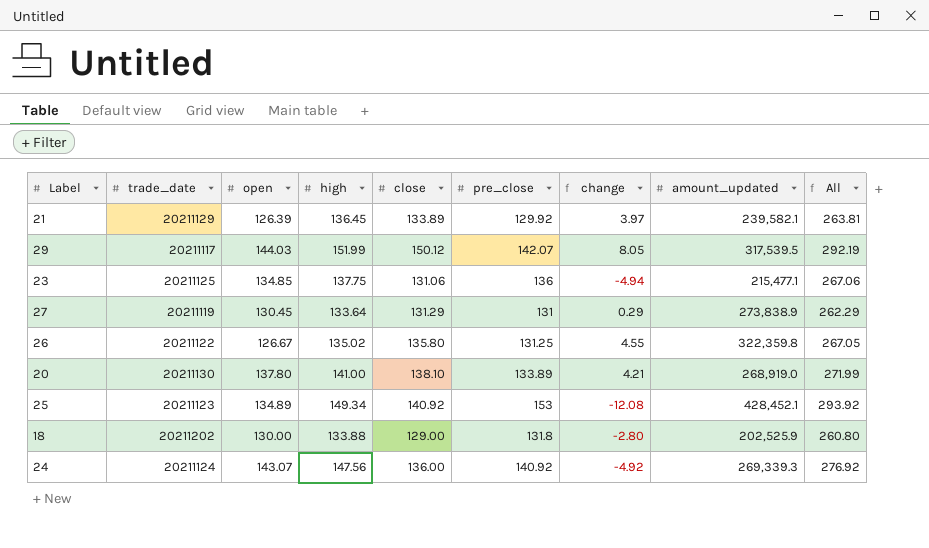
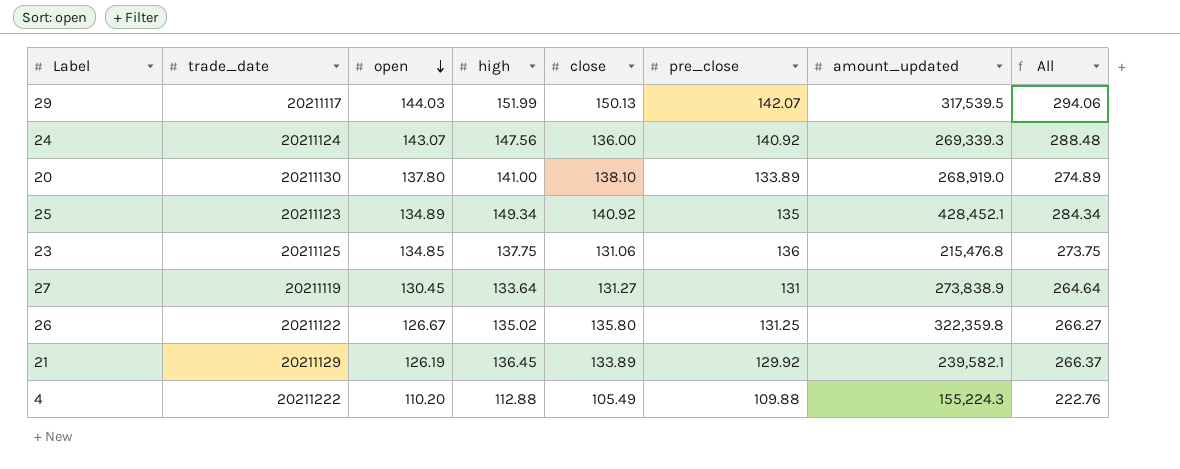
row order: none -> open descending
column change | formula: [close] - [pre_close] -> none
column All | formula: [close] + [pre_close] -> [high] + [pre_close]
row 18: 20211202 | 130.00 | 133.88 | 129.00 | 131.8 | -2.80 | 202,525.9 | 260.80 -> none
29 | close: 150.12 -> 150.13
25 | pre_close: 153 -> 135
23 | amount_updated: 215,477.1 -> 215,476.8
27 | close: 131.29 -> 131.27
21 | open: 126.39 -> 126.19
row 4: none -> 20211222 | 110.20 | 112.88 | 105.49 | 109.88 | 155,224.3 | 222.76

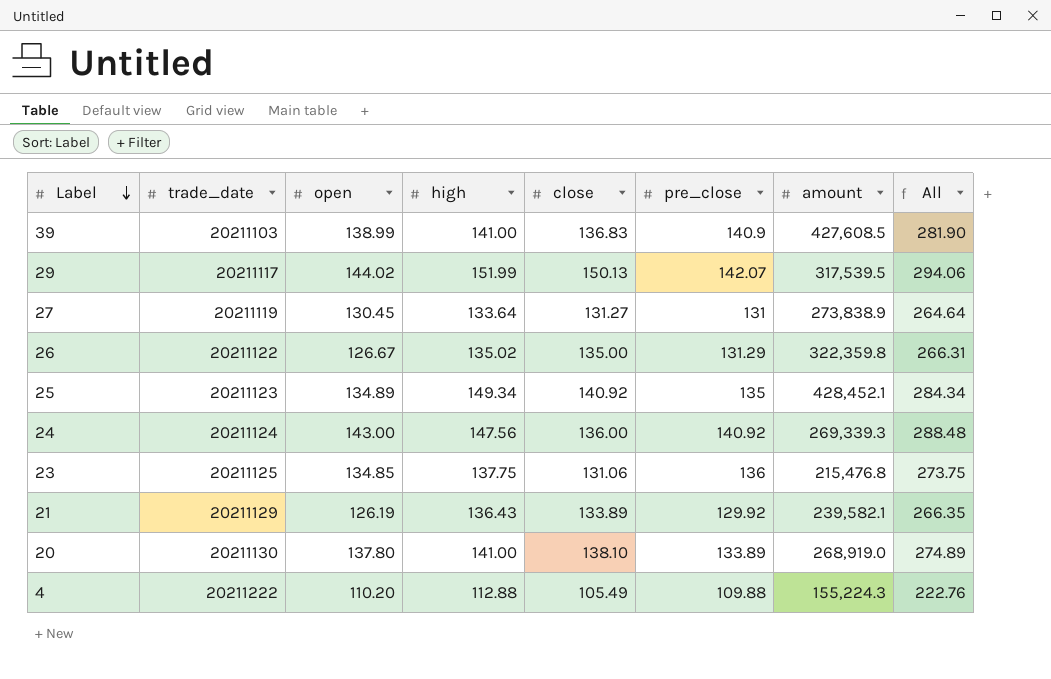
row order: open descending -> Label descending
column name: amount_updated -> amount
row 39: none -> 20211103 | 138.99 | 141.00 | 136.83 | 140.9 | 427,608.5 | 281.90
29 | open: 144.03 -> 144.02
26 | close: 135.80 -> 135.00
26 | pre_close: 131.25 -> 131.29
26 | All: 266.27 -> 266.31
24 | open: 143.07 -> 143.00
21 | high: 136.45 -> 136.43
21 | All: 266.37 -> 266.35

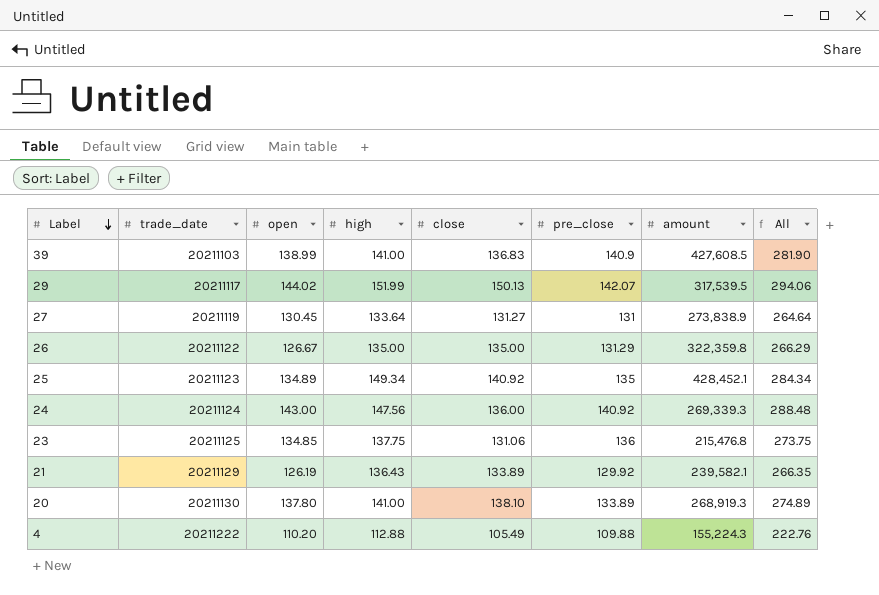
26 | high: 135.02 -> 135.00
26 | All: 266.31 -> 266.29
20 | amount: 268,919.0 -> 268,919.3

